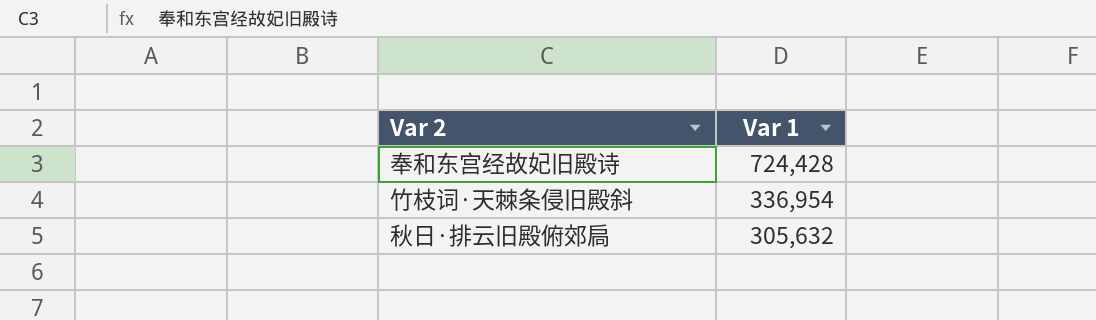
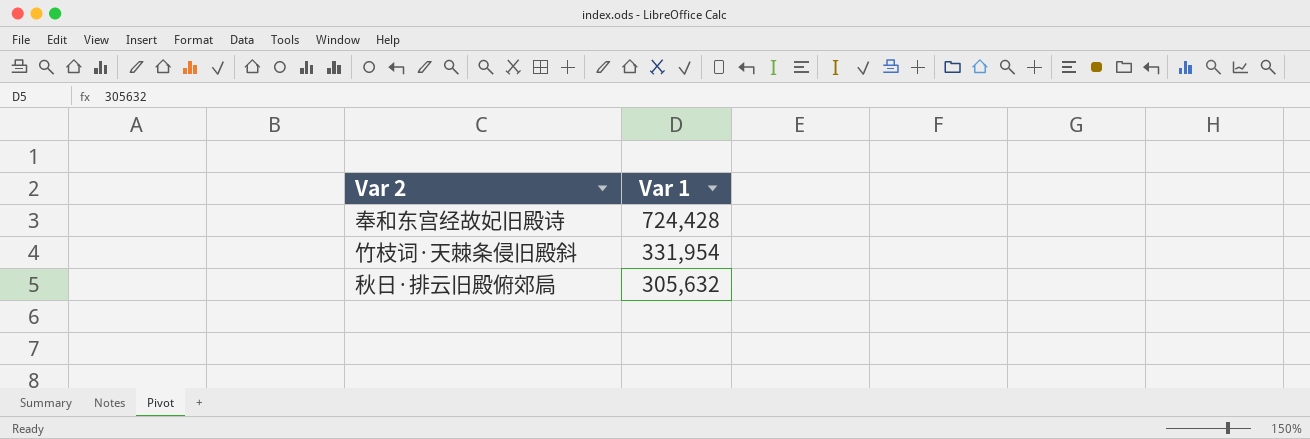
竹枝词·天棘条侵旧殿斜 | Var 1: 336,954 -> 331,954

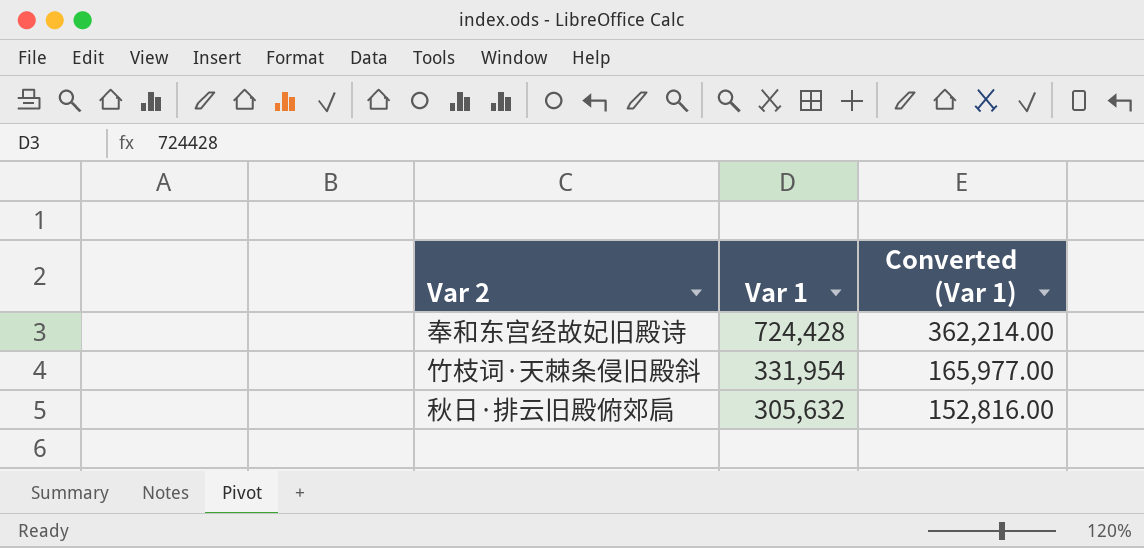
column Converted (Var 1) | formula: none -> [Var 1] * 0.5

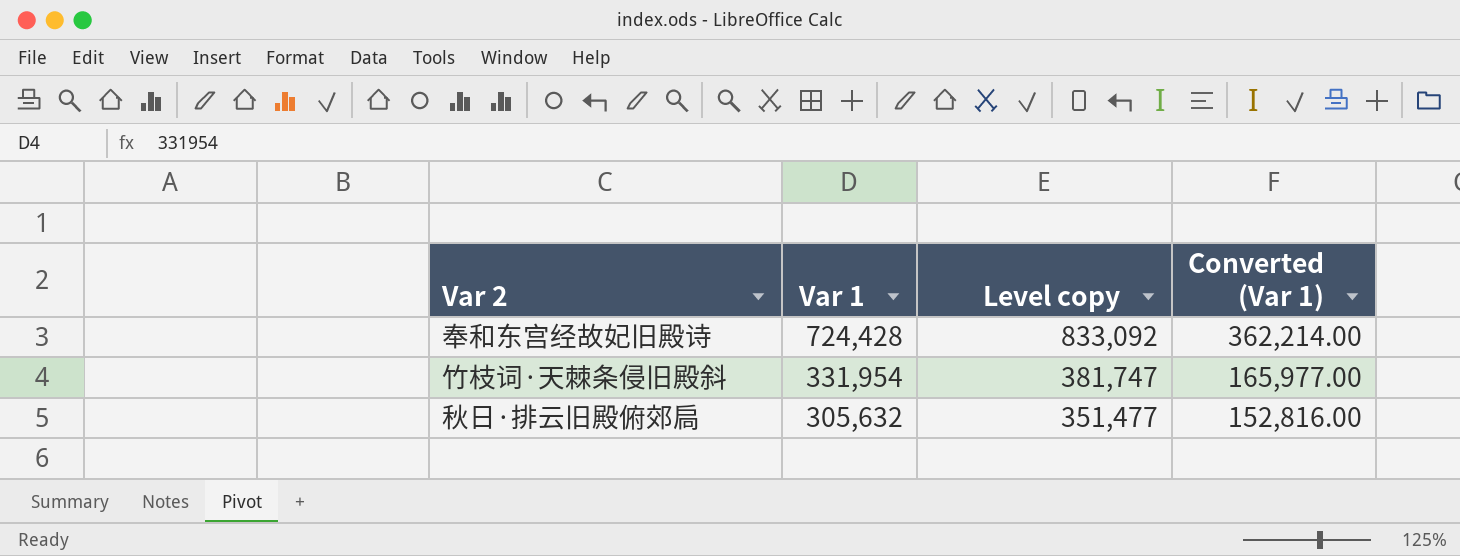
column Level copy | formula: none -> [Var 1] * 1.15

